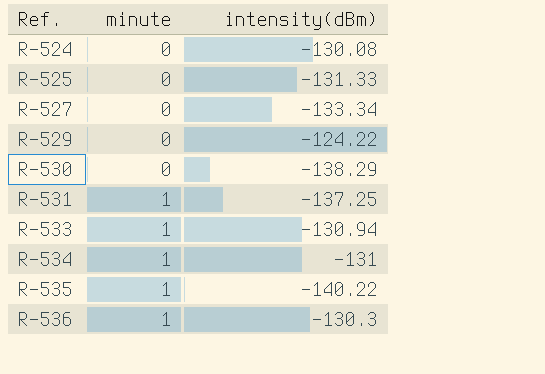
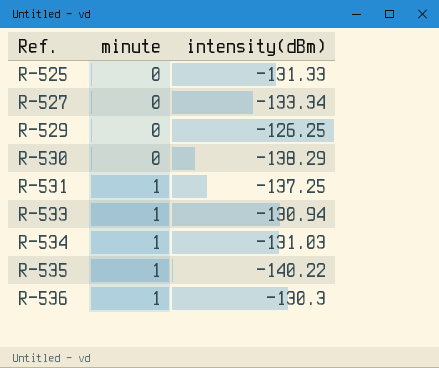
row R-524: 0 | -130.08 -> none
R-529 | intensity(dBm): -124.22 -> -126.25
R-534 | intensity(dBm): -131 -> -131.03

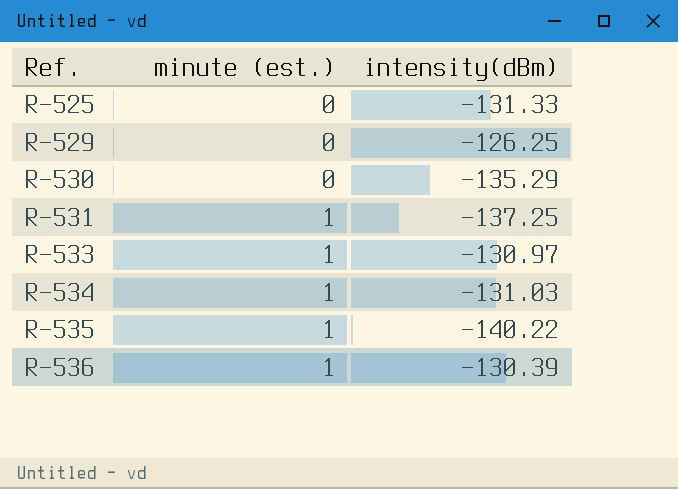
column name: minute -> minute (est.)
row R-527: 0 | -133.34 -> none
R-530 | intensity(dBm): -138.29 -> -135.29
R-533 | intensity(dBm): -130.94 -> -130.97
R-536 | intensity(dBm): -130.3 -> -130.39

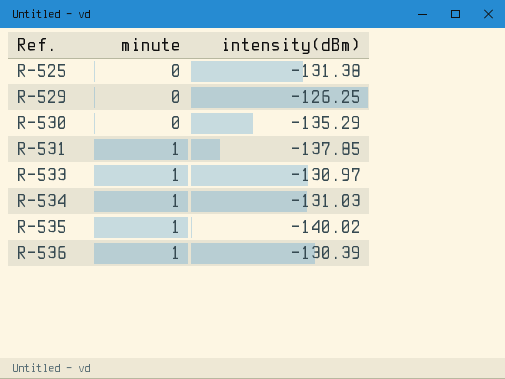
column name: minute (est.) -> minute
R-525 | intensity(dBm): -131.33 -> -131.38
R-531 | intensity(dBm): -137.25 -> -137.85
R-535 | intensity(dBm): -140.22 -> -140.02

